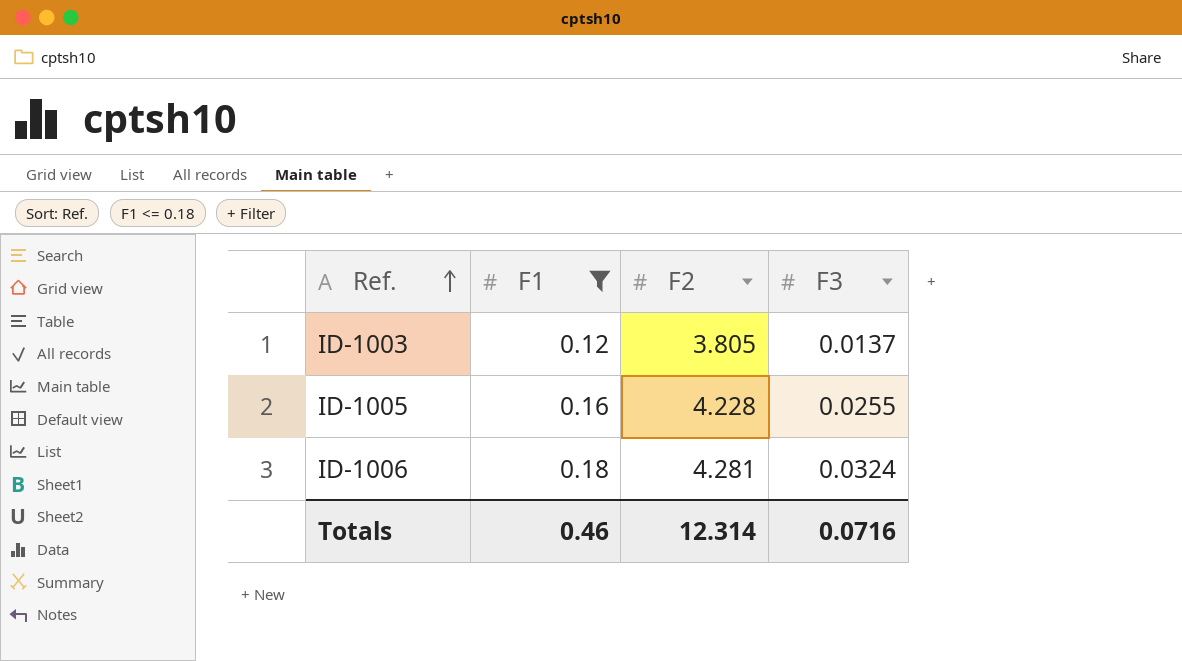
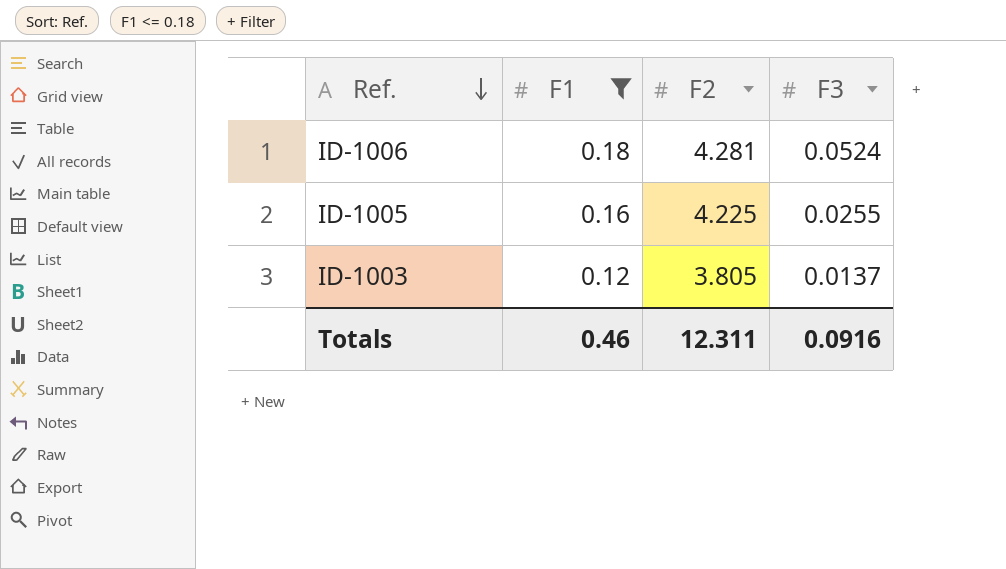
row order: Ref. ascending -> Ref. descending
ID-1006 | F3: 0.0324 -> 0.0524
ID-1005 | F2: 4.228 -> 4.225
Totals | F2: 12.314 -> 12.311
Totals | F3: 0.0716 -> 0.0916

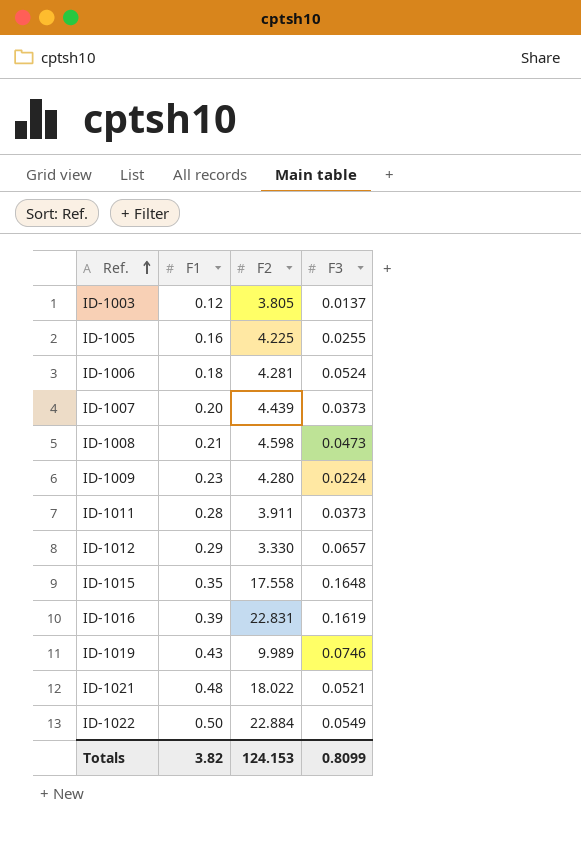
filter: F1 <= 0.18 -> none
row order: Ref. descending -> Ref. ascending
Totals | F1: 0.46 -> 3.82
Totals | F2: 12.311 -> 124.153
Totals | F3: 0.0916 -> 0.8099

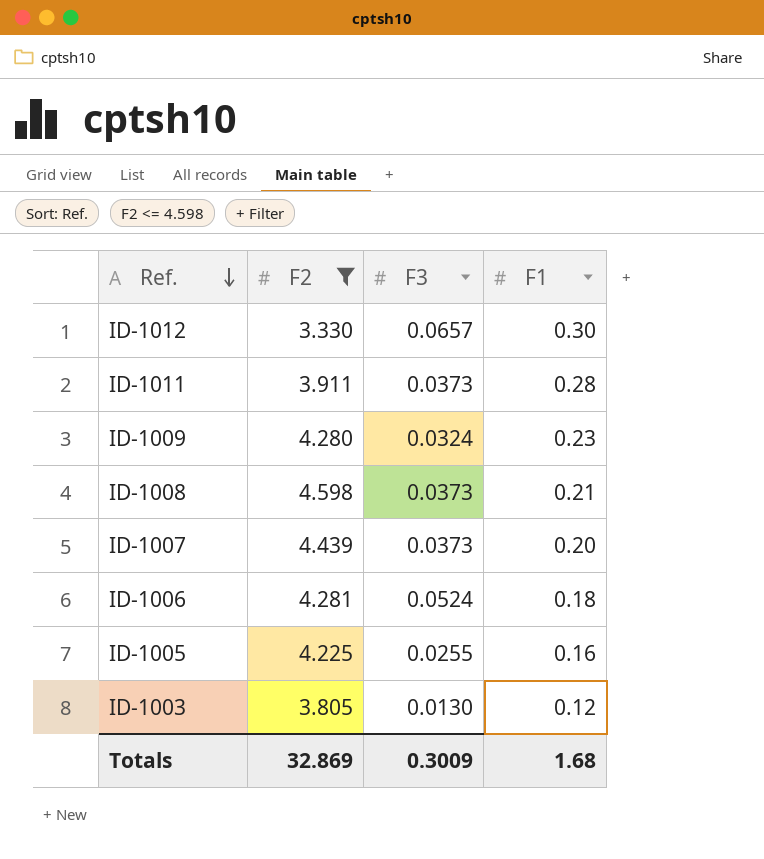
filter: none -> F2 <= 4.598
row order: Ref. ascending -> Ref. descending
column F1 | position: 2 -> 4
ID-1012 | F1: 0.29 -> 0.30
ID-1009 | F3: 0.0224 -> 0.0324
ID-1008 | F3: 0.0473 -> 0.0373
ID-1003 | F3: 0.0137 -> 0.0130
Totals | F2: 124.153 -> 32.869
Totals | F3: 0.8099 -> 0.3009
Totals | F1: 3.82 -> 1.68

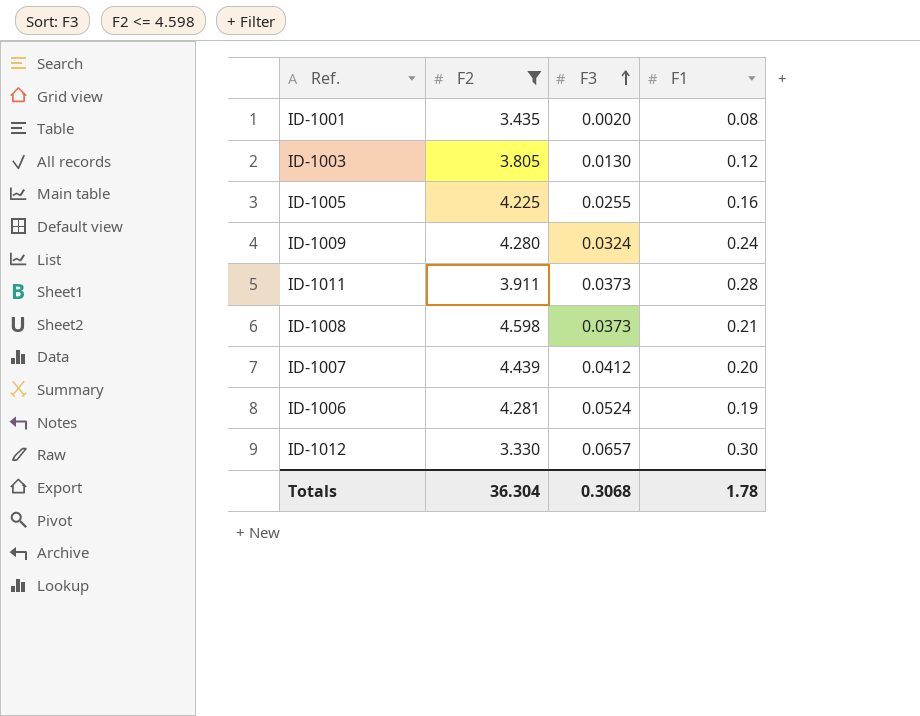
row order: Ref. descending -> F3 ascending
row ID-1001: none -> 3.435 | 0.0020 | 0.08
ID-1009 | F1: 0.23 -> 0.24
ID-1007 | F3: 0.0373 -> 0.0412
ID-1006 | F1: 0.18 -> 0.19
Totals | F2: 32.869 -> 36.304
Totals | F3: 0.3009 -> 0.3068
Totals | F1: 1.68 -> 1.78

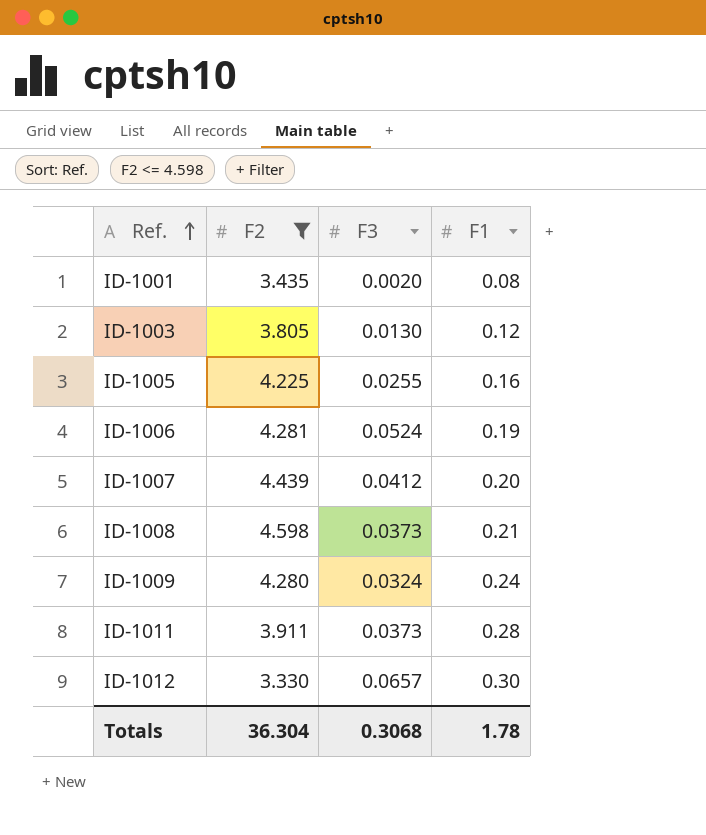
row order: F3 ascending -> Ref. ascending

